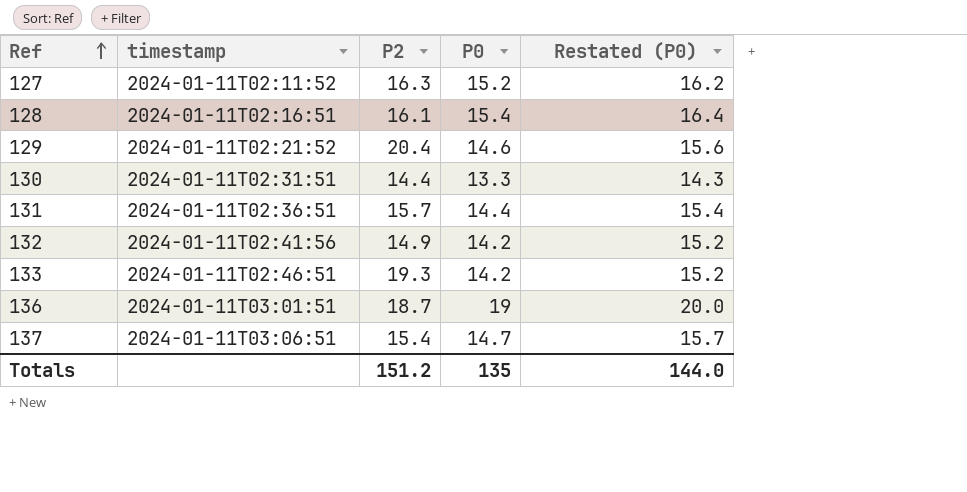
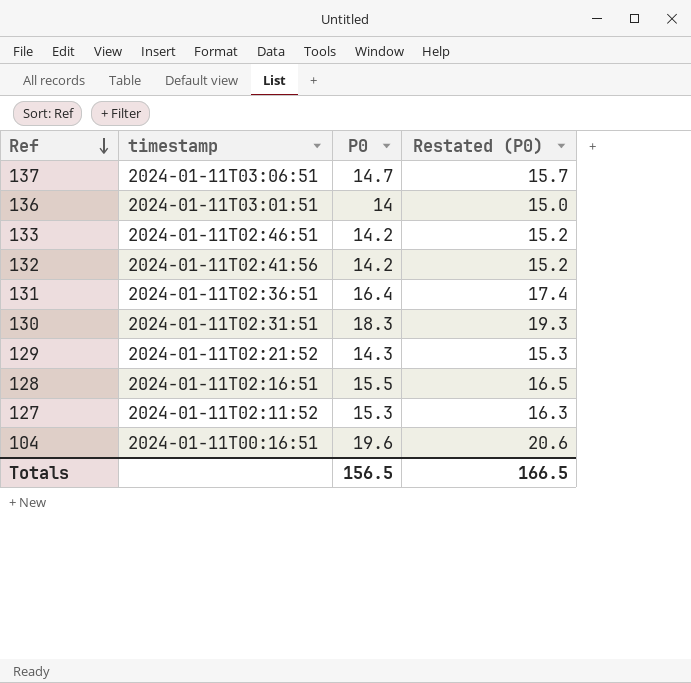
row order: Ref ascending -> Ref descending
column P2 | position: 3 -> none
136 | P0: 19 -> 14
136 | Restated (P0): 20.0 -> 15.0
131 | P0: 14.4 -> 16.4
131 | Restated (P0): 15.4 -> 17.4
130 | P0: 13.3 -> 18.3
130 | Restated (P0): 14.3 -> 19.3
129 | P0: 14.6 -> 14.3
129 | Restated (P0): 15.6 -> 15.3
128 | P0: 15.4 -> 15.5
128 | Restated (P0): 16.4 -> 16.5
127 | P0: 15.2 -> 15.3
127 | Restated (P0): 16.2 -> 16.3
row 104: none -> 2024-01-11T00:16:51 | 19.6 | 20.6
Totals | P0: 135 -> 156.5
Totals | Restated (P0): 144.0 -> 166.5

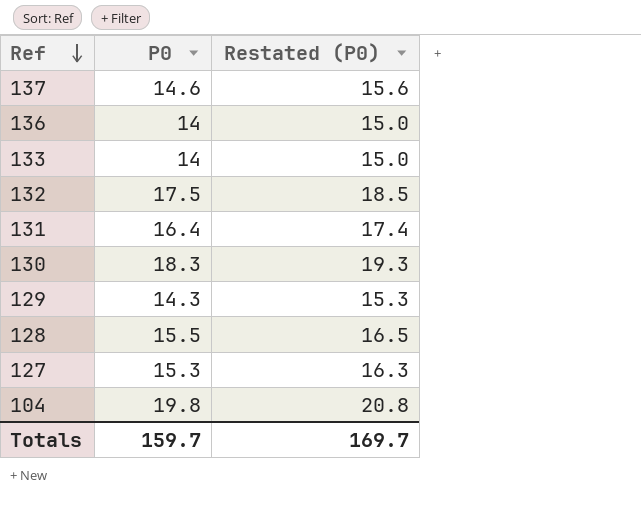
column timestamp | position: 2 -> none
137 | P0: 14.7 -> 14.6
137 | Restated (P0): 15.7 -> 15.6
133 | P0: 14.2 -> 14
133 | Restated (P0): 15.2 -> 15.0
132 | P0: 14.2 -> 17.5
132 | Restated (P0): 15.2 -> 18.5
104 | P0: 19.6 -> 19.8
104 | Restated (P0): 20.6 -> 20.8
Totals | P0: 156.5 -> 159.7
Totals | Restated (P0): 166.5 -> 169.7

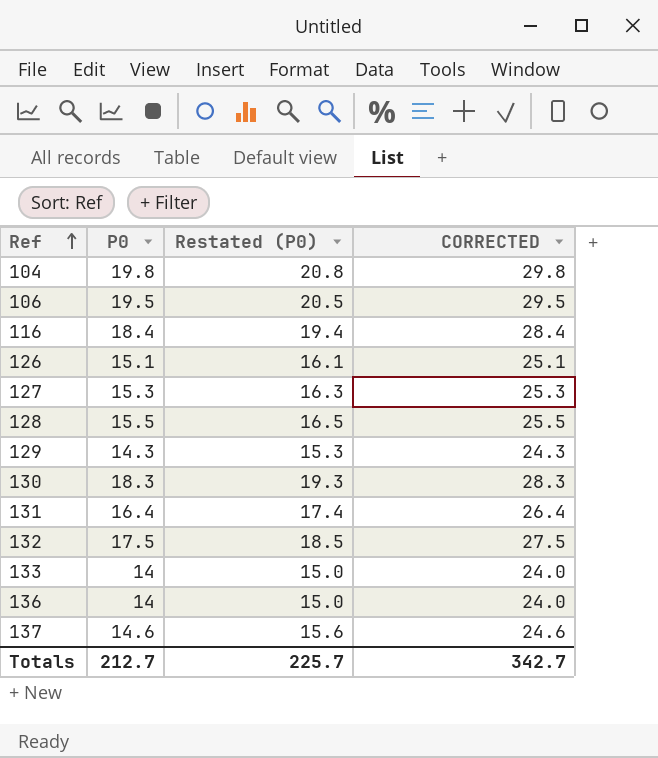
row order: Ref descending -> Ref ascending
column CORRECTED | formula: none -> [P0] + 10
row 106: none -> 19.5 | 20.5 | 29.5
row 116: none -> 18.4 | 19.4 | 28.4
row 126: none -> 15.1 | 16.1 | 25.1
Totals | P0: 159.7 -> 212.7
Totals | Restated (P0): 169.7 -> 225.7

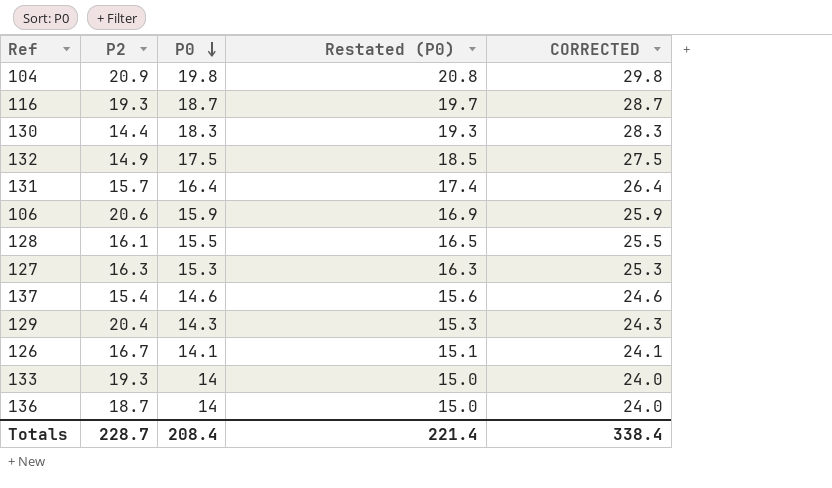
row order: Ref ascending -> P0 descending
column P2 | position: none -> 2
116 | P0: 18.4 -> 18.7
116 | Restated (P0): 19.4 -> 19.7
116 | CORRECTED: 28.4 -> 28.7
106 | P0: 19.5 -> 15.9
106 | Restated (P0): 20.5 -> 16.9
106 | CORRECTED: 29.5 -> 25.9
126 | P0: 15.1 -> 14.1
126 | Restated (P0): 16.1 -> 15.1
126 | CORRECTED: 25.1 -> 24.1
Totals | P0: 212.7 -> 208.4
Totals | Restated (P0): 225.7 -> 221.4
Totals | CORRECTED: 342.7 -> 338.4

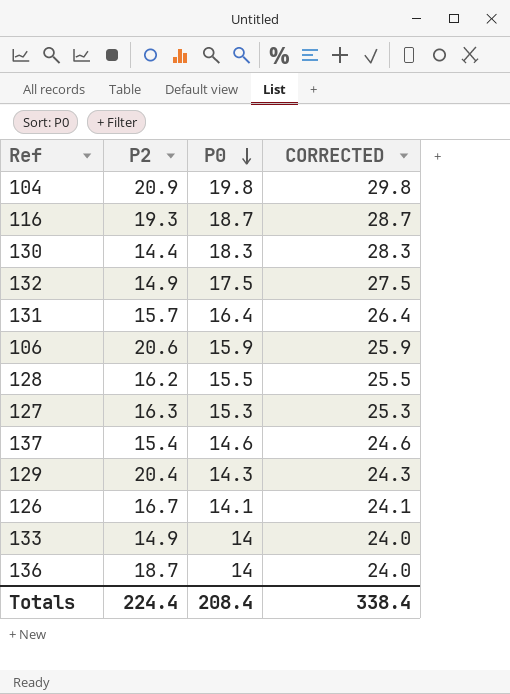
column Restated (P0) | formula: [P0] + 1 -> none
128 | P2: 16.1 -> 16.2
133 | P2: 19.3 -> 14.9
Totals | P2: 228.7 -> 224.4

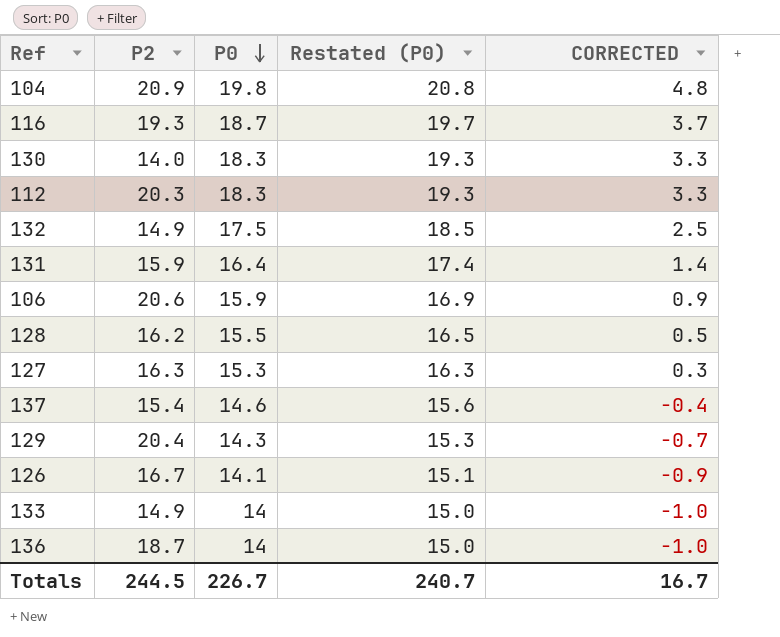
column Restated (P0) | formula: none -> [P0] + 1
column CORRECTED | formula: [P0] + 10 -> [P0] - 15
130 | P2: 14.4 -> 14.0
row 112: none -> 20.3 | 18.3 | 19.3 | 3.3
131 | P2: 15.7 -> 15.9
Totals | P2: 224.4 -> 244.5
Totals | P0: 208.4 -> 226.7
Totals | CORRECTED: 338.4 -> 16.7

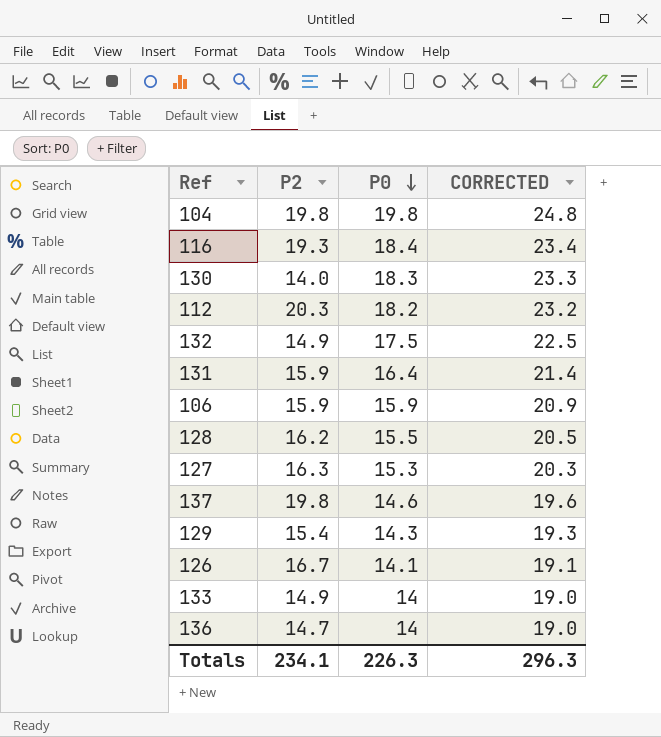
column Restated (P0) | formula: [P0] + 1 -> none
column CORRECTED | formula: [P0] - 15 -> [P0] + 5
104 | P2: 20.9 -> 19.8
116 | P0: 18.7 -> 18.4
112 | P0: 18.3 -> 18.2
106 | P2: 20.6 -> 15.9
137 | P2: 15.4 -> 19.8
129 | P2: 20.4 -> 15.4
136 | P2: 18.7 -> 14.7
Totals | P2: 244.5 -> 234.1
Totals | P0: 226.7 -> 226.3
Totals | CORRECTED: 16.7 -> 296.3

